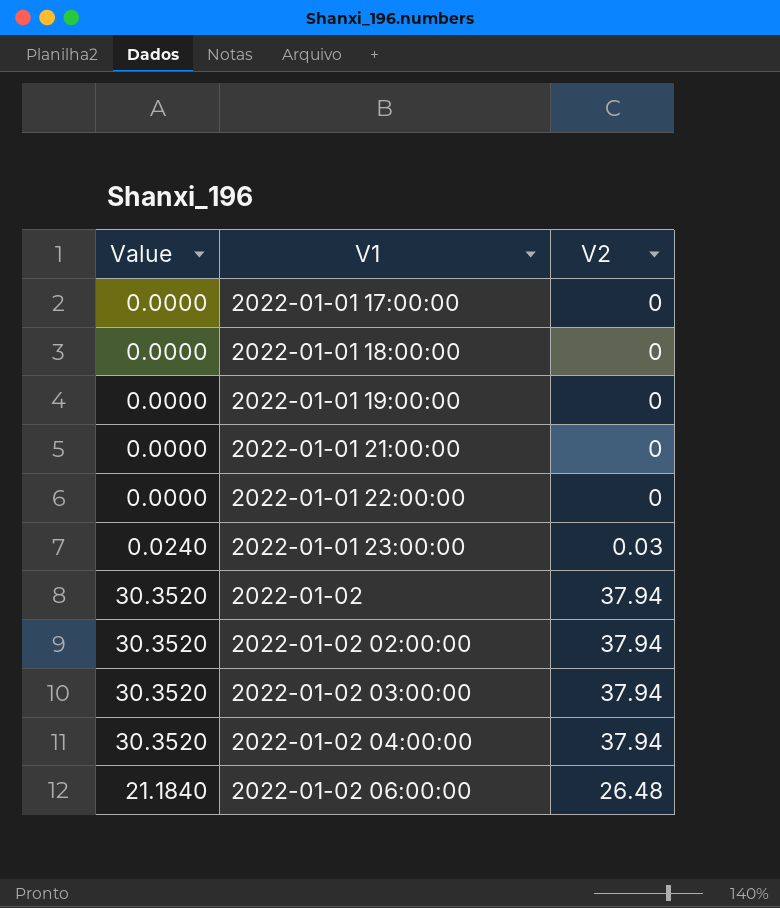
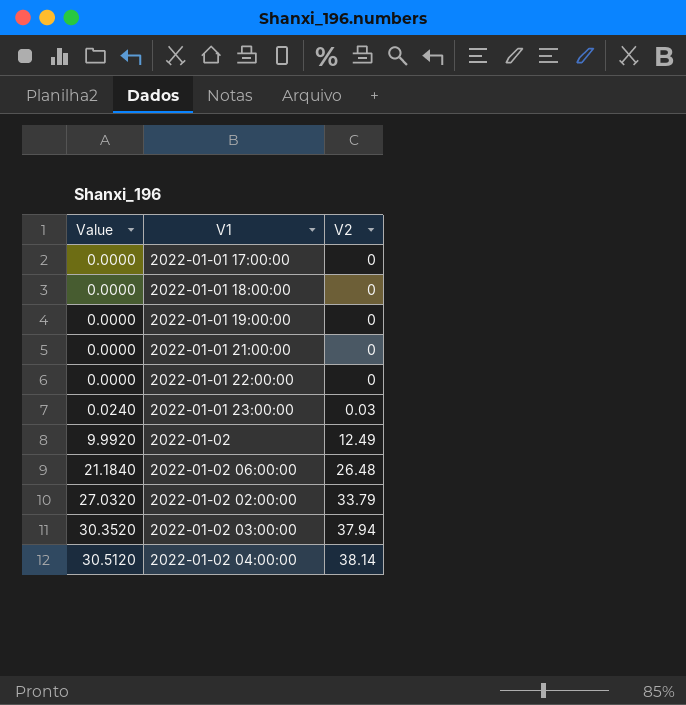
row order: V1 ascending -> Value ascending
2022-01-02 | Value: 30.3520 -> 9.9920
2022-01-02 | V2: 37.94 -> 12.49
2022-01-02 02:00:00 | Value: 30.3520 -> 27.0320
2022-01-02 02:00:00 | V2: 37.94 -> 33.79
2022-01-02 04:00:00 | Value: 30.3520 -> 30.5120
2022-01-02 04:00:00 | V2: 37.94 -> 38.14

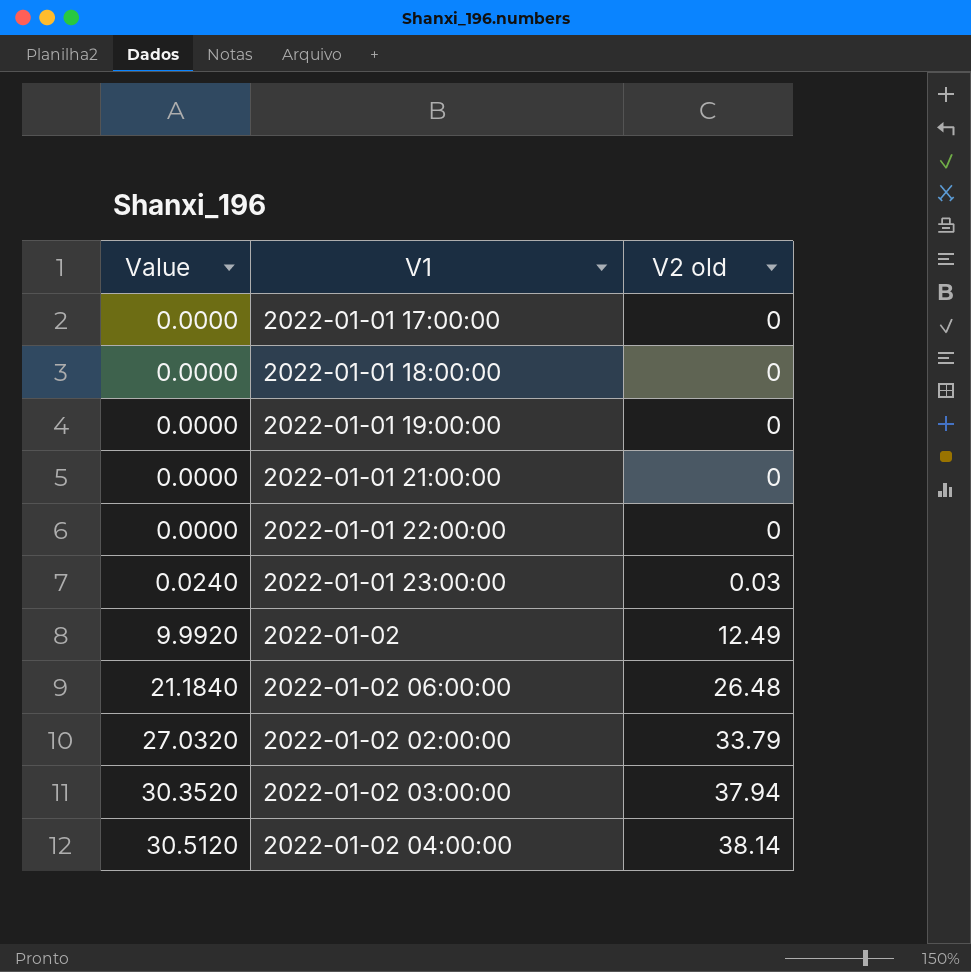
column name: V2 -> V2 old

